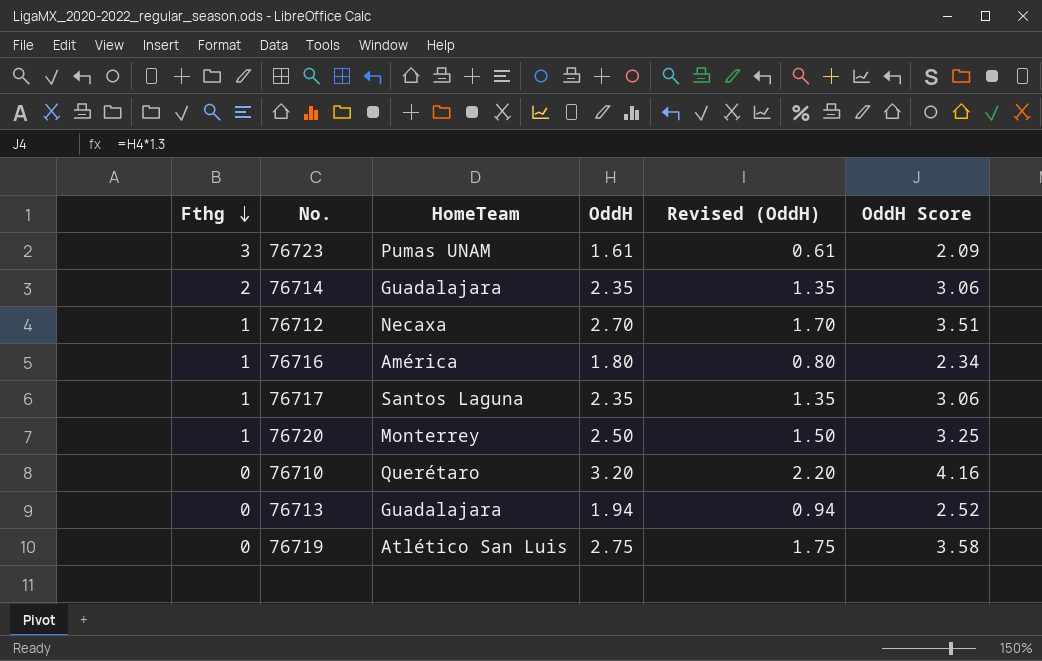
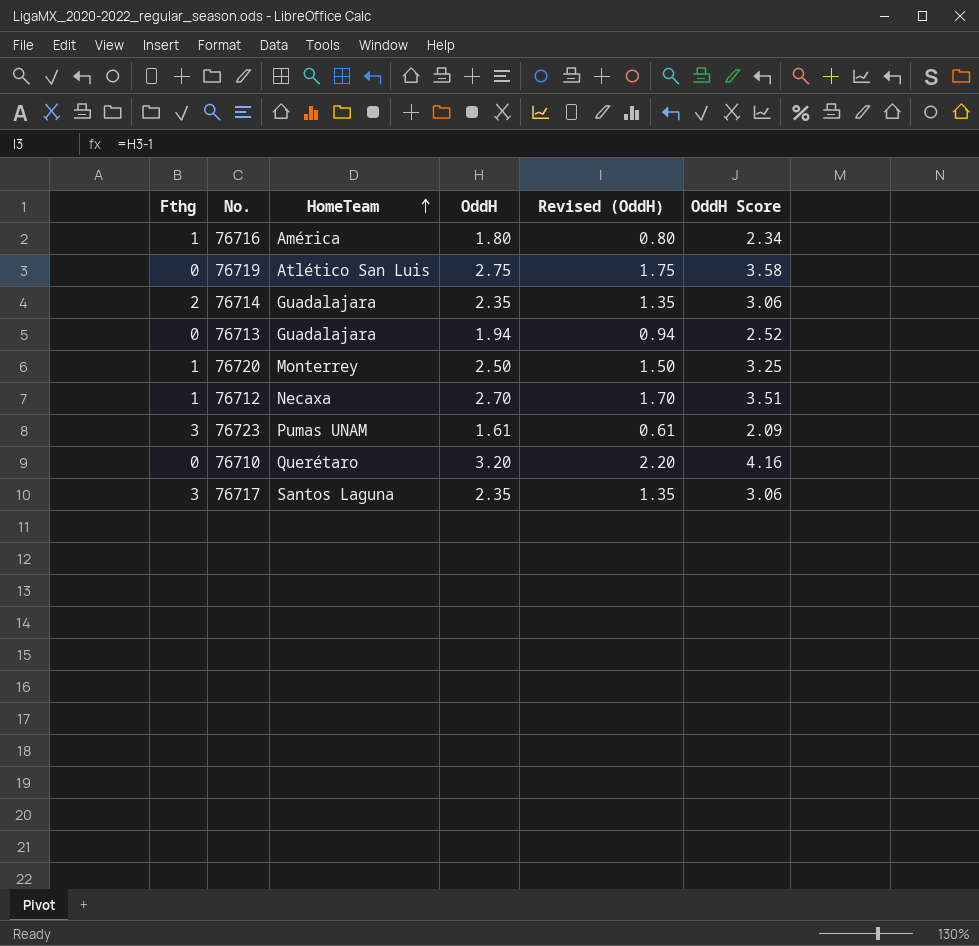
row order: Fthg descending -> HomeTeam ascending
76717 | Fthg: 1 -> 3

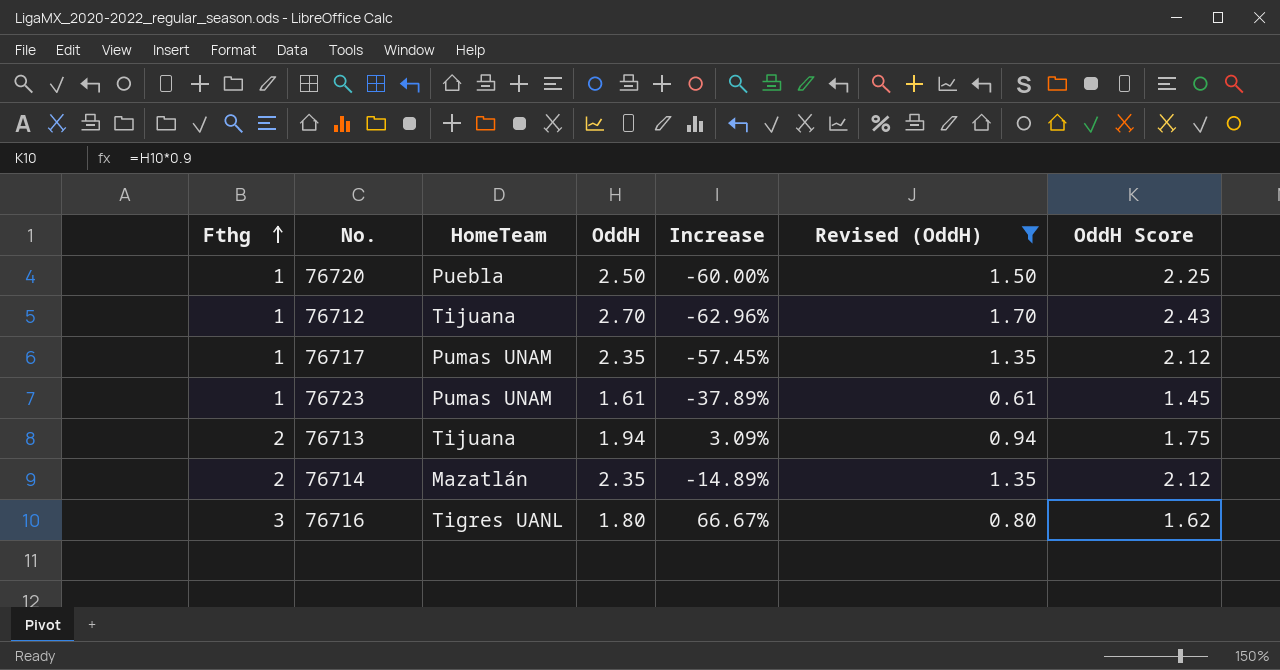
filter: none -> Revised (OddH) <= 1.70
row order: HomeTeam ascending -> Fthg ascending
column Increase | formula: none -> ([Fthg] - [OddH]) / [OddH]
column OddH Score | formula: [OddH] * 1.3 -> [OddH] * 0.9
76720 | HomeTeam: Monterrey -> Puebla
76712 | HomeTeam: Necaxa -> Tijuana
76717 | Fthg: 3 -> 1
76717 | HomeTeam: Santos Laguna -> Pumas UNAM
76723 | Fthg: 3 -> 1
76713 | Fthg: 0 -> 2
76713 | HomeTeam: Guadalajara -> Tijuana
76714 | HomeTeam: Guadalajara -> Mazatlán
76716 | Fthg: 1 -> 3
76716 | HomeTeam: América -> Tigres UANL

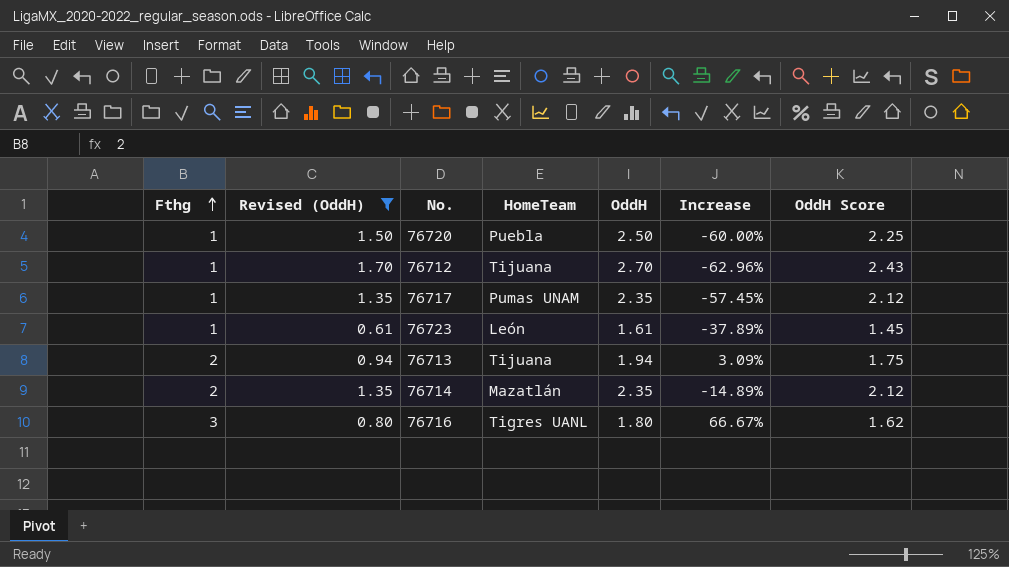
column Revised (OddH) | position: 6 -> 2
76723 | HomeTeam: Pumas UNAM -> León

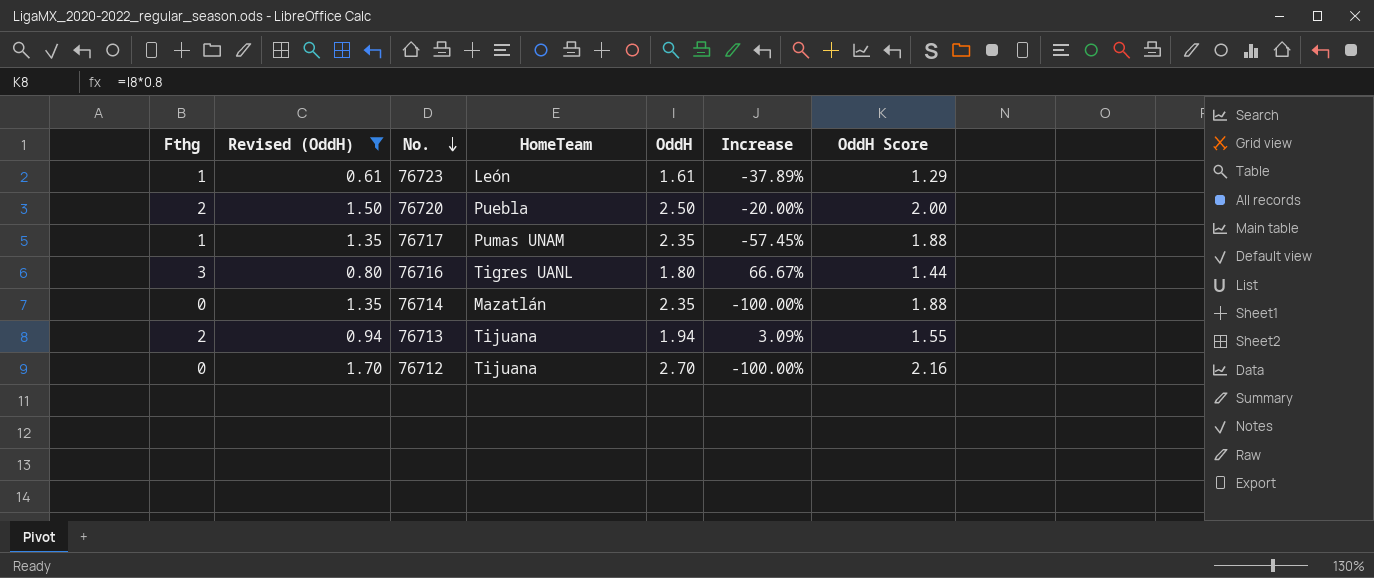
row order: Fthg ascending -> No. descending
column OddH Score | formula: [OddH] * 0.9 -> [OddH] * 0.8
76720 | Fthg: 1 -> 2
76720 | Increase: -60.00% -> -20.00%
76714 | Fthg: 2 -> 0
76714 | Increase: -14.89% -> -100.00%
76712 | Fthg: 1 -> 0
76712 | Increase: -62.96% -> -100.00%

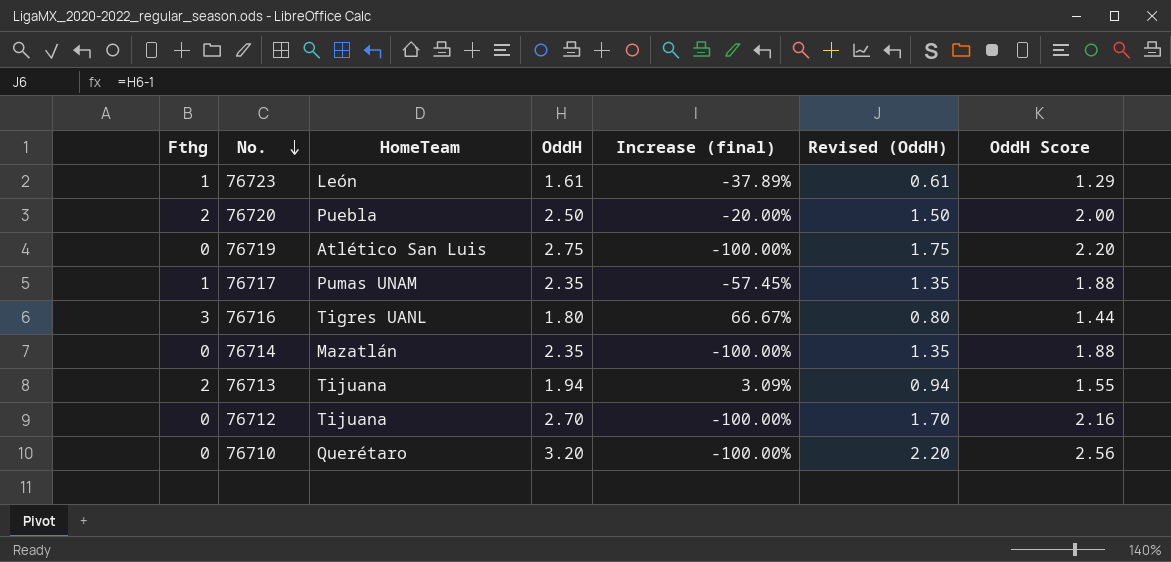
filter: Revised (OddH) <= 1.70 -> none
column name: Increase -> Increase (final)
column Revised (OddH) | position: 2 -> 6

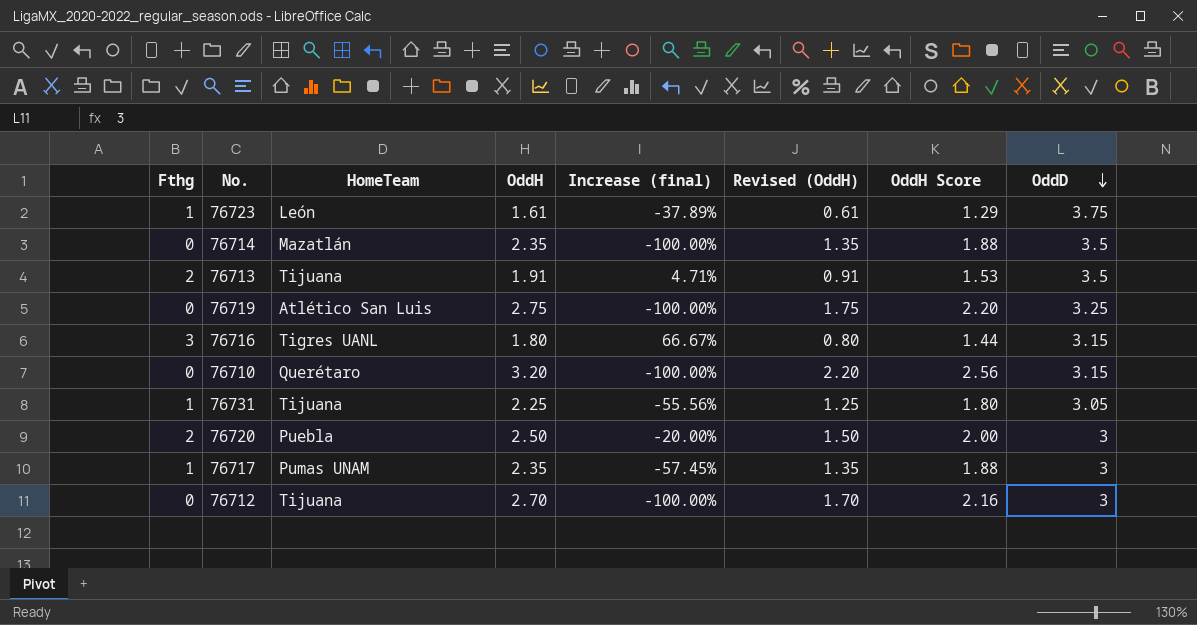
row order: No. descending -> OddD descending
column OddD | position: none -> 8
76713 | OddH: 1.94 -> 1.91
76713 | Increase (final): 3.09% -> 4.71%
76713 | Revised (OddH): 0.94 -> 0.91
76713 | OddH Score: 1.55 -> 1.53
row 76731: none -> 1 | Tijuana | 2.25 | -55.56% | 1.25 | 1.80 | 3.05

